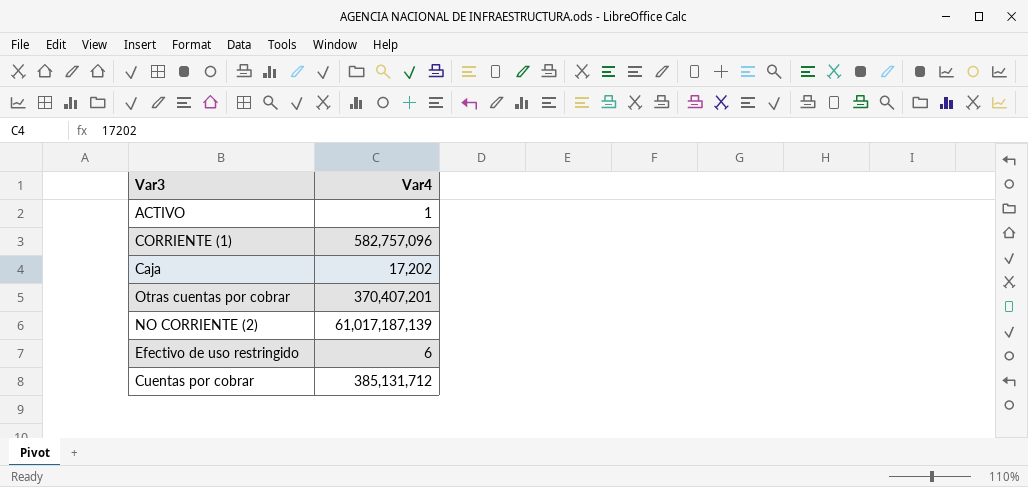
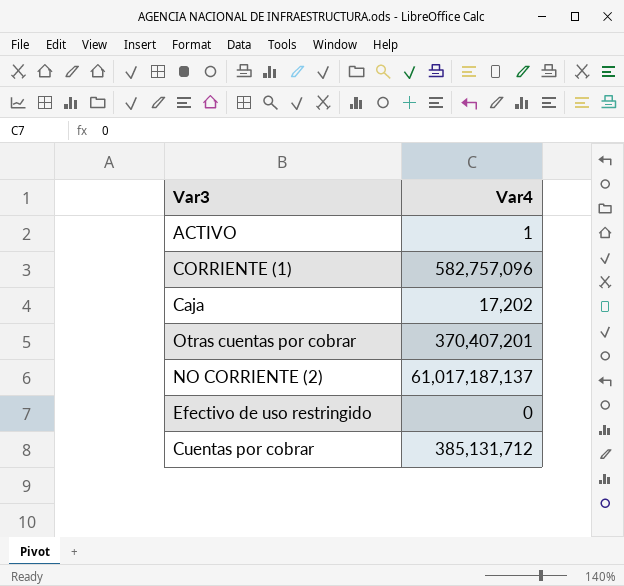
NO CORRIENTE (2) | Var4: 61,017,187,139 -> 61,017,187,137
Efectivo de uso restringido | Var4: 6 -> 0

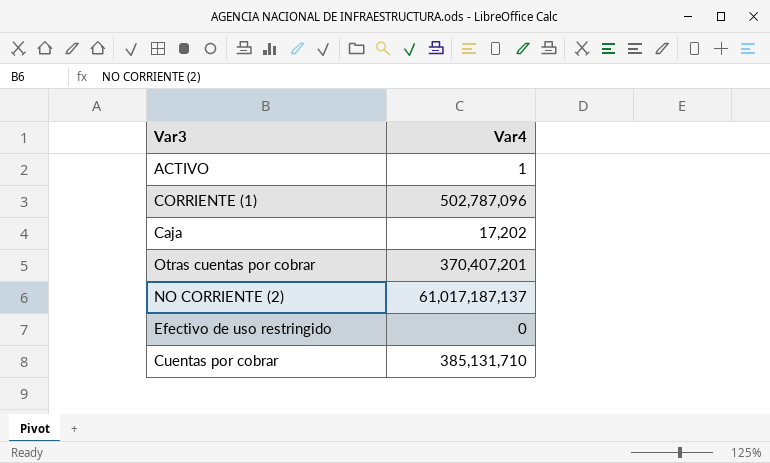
CORRIENTE (1) | Var4: 582,757,096 -> 502,787,096
Cuentas por cobrar | Var4: 385,131,712 -> 385,131,710

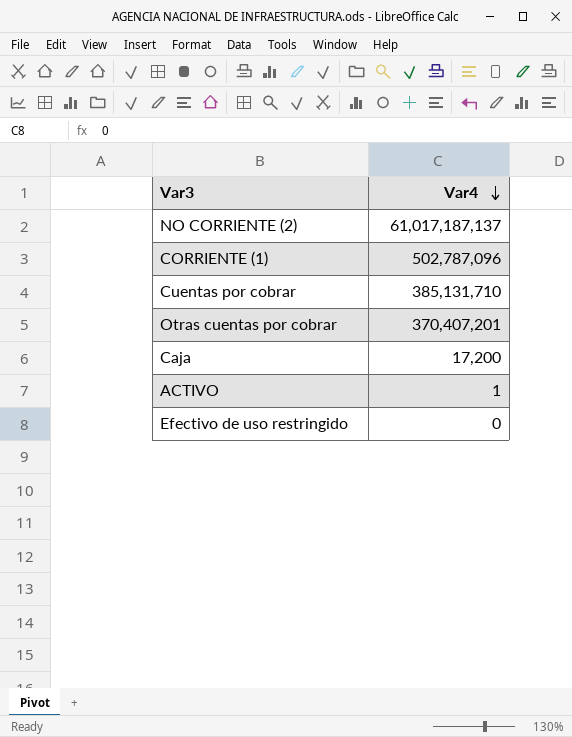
row order: none -> Var4 descending
Caja | Var4: 17,202 -> 17,200

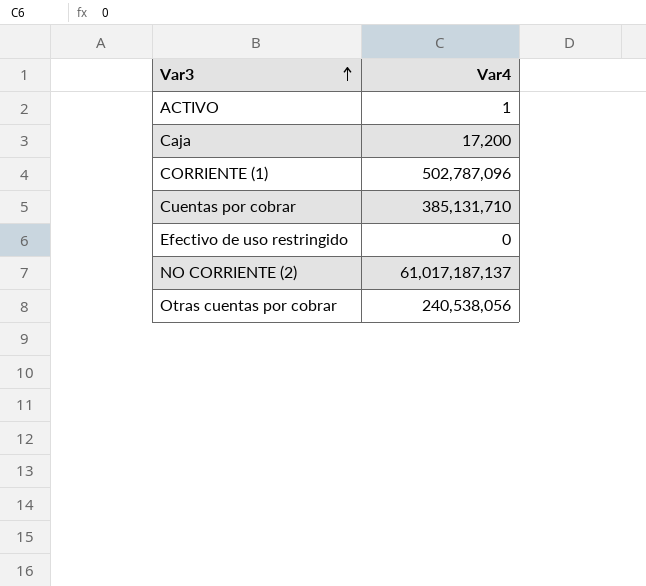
row order: Var4 descending -> Var3 ascending
Otras cuentas por cobrar | Var4: 370,407,201 -> 240,538,056

